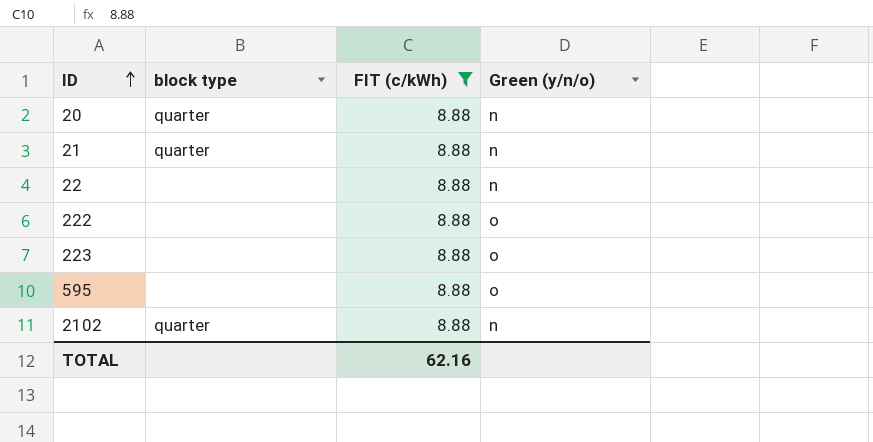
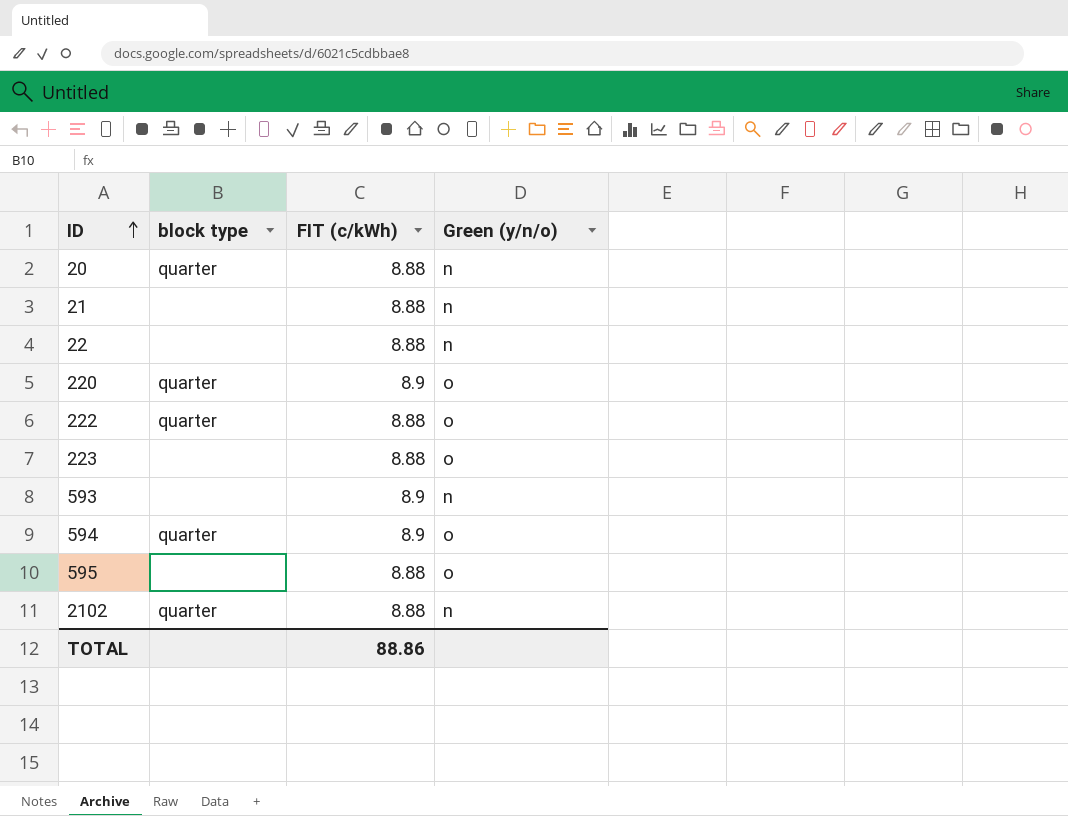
filter: FIT (c/kWh) = 8.88 -> none
21 | block type: quarter -> none
222 | block type: none -> quarter
TOTAL | FIT (c/kWh): 62.16 -> 88.86

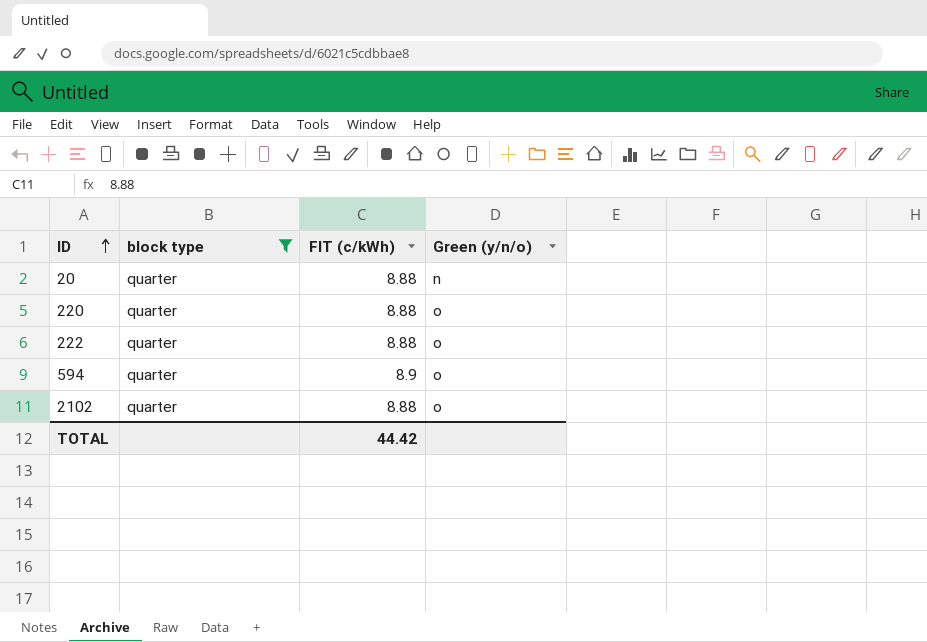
filter: none -> block type = quarter
220 | FIT (c/kWh): 8.9 -> 8.88
2102 | Green (y/n/o): n -> o
TOTAL | FIT (c/kWh): 88.86 -> 44.42

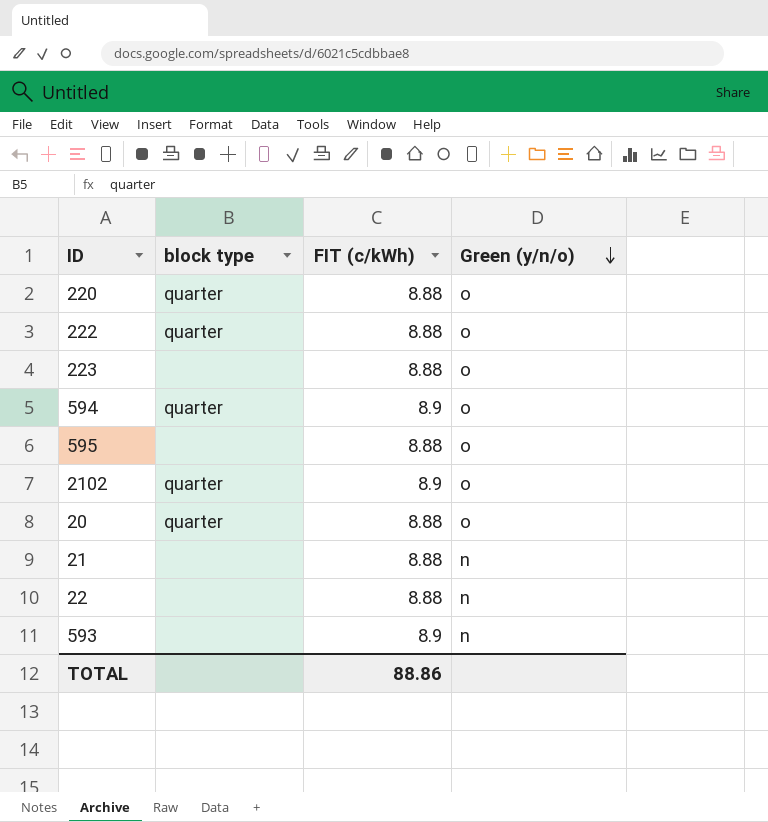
filter: block type = quarter -> none
row order: ID ascending -> Green (y/n/o) descending
2102 | FIT (c/kWh): 8.88 -> 8.9
20 | Green (y/n/o): n -> o
TOTAL | FIT (c/kWh): 44.42 -> 88.86

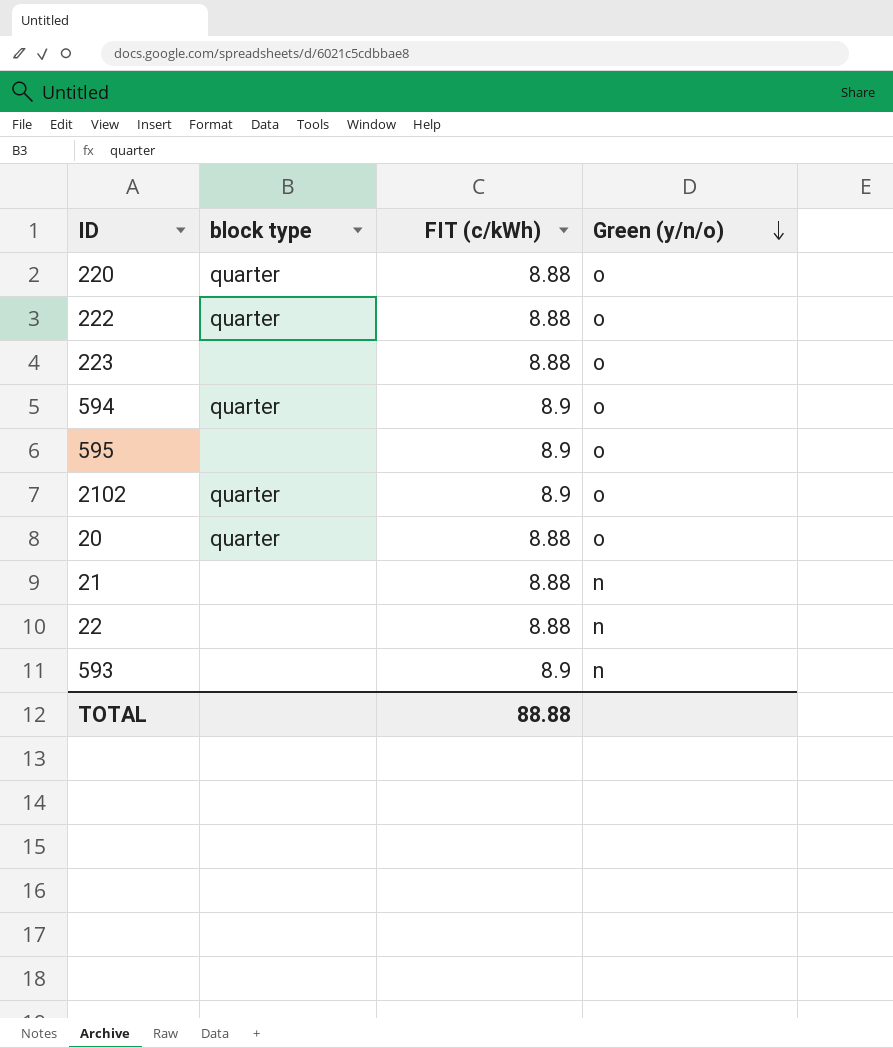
595 | FIT (c/kWh): 8.88 -> 8.9
TOTAL | FIT (c/kWh): 88.86 -> 88.88

